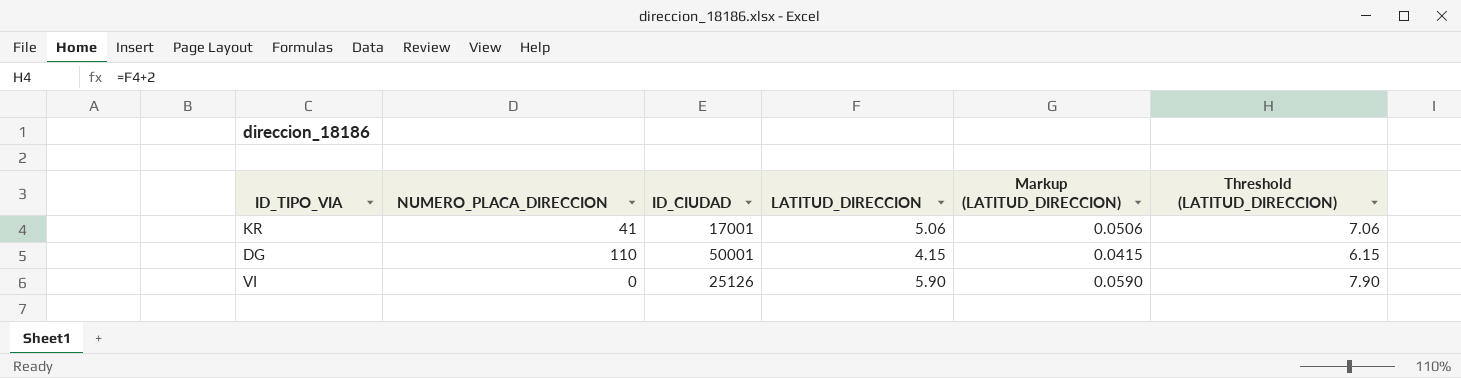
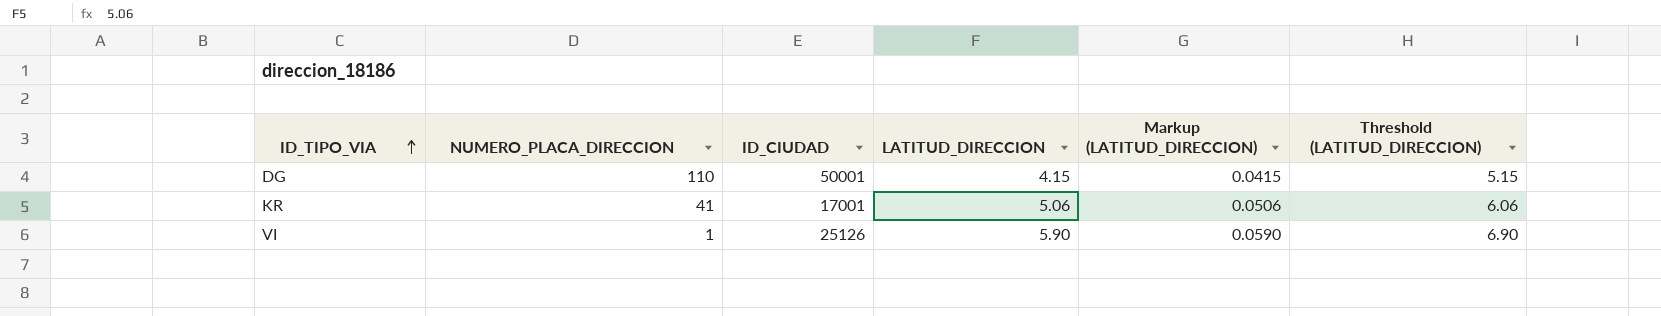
row order: none -> ID_TIPO_VIA ascending
column Threshold (LATITUD_DIRECCION) | formula: [LATITUD_DIRECCION] + 2 -> [LATITUD_DIRECCION] + 1
VI | NUMERO_PLACA_DIRECCION: 0 -> 1

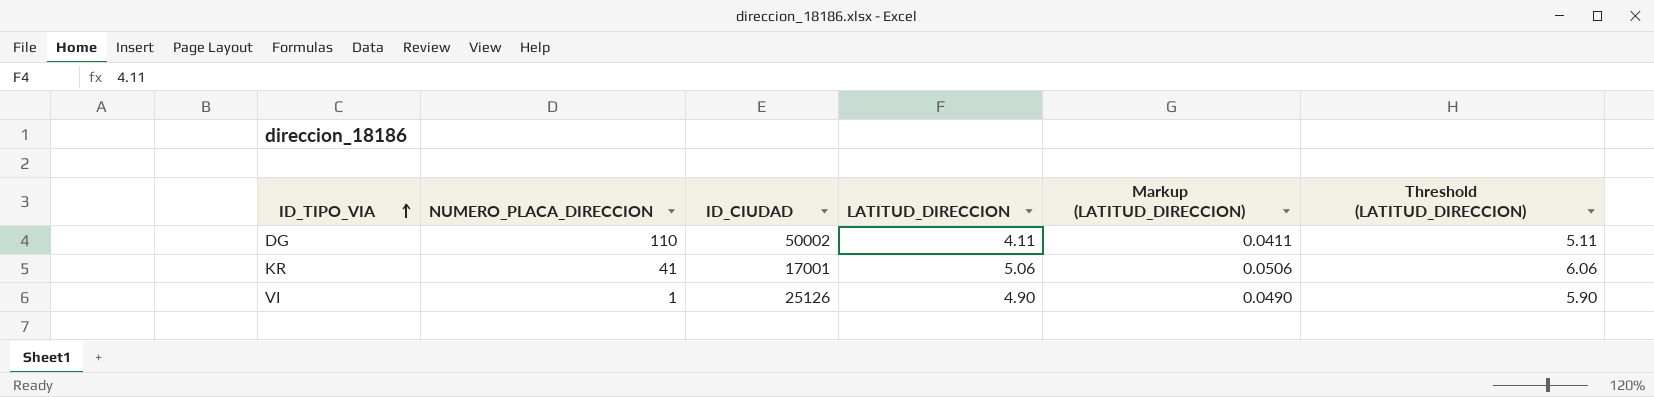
DG | ID_CIUDAD: 50001 -> 50002
DG | LATITUD_DIRECCION: 4.15 -> 4.11
DG | Markup (LATITUD_DIRECCION): 0.0415 -> 0.0411
DG | Threshold (LATITUD_DIRECCION): 5.15 -> 5.11
VI | LATITUD_DIRECCION: 5.90 -> 4.90
VI | Markup (LATITUD_DIRECCION): 0.0590 -> 0.0490
VI | Threshold (LATITUD_DIRECCION): 6.90 -> 5.90

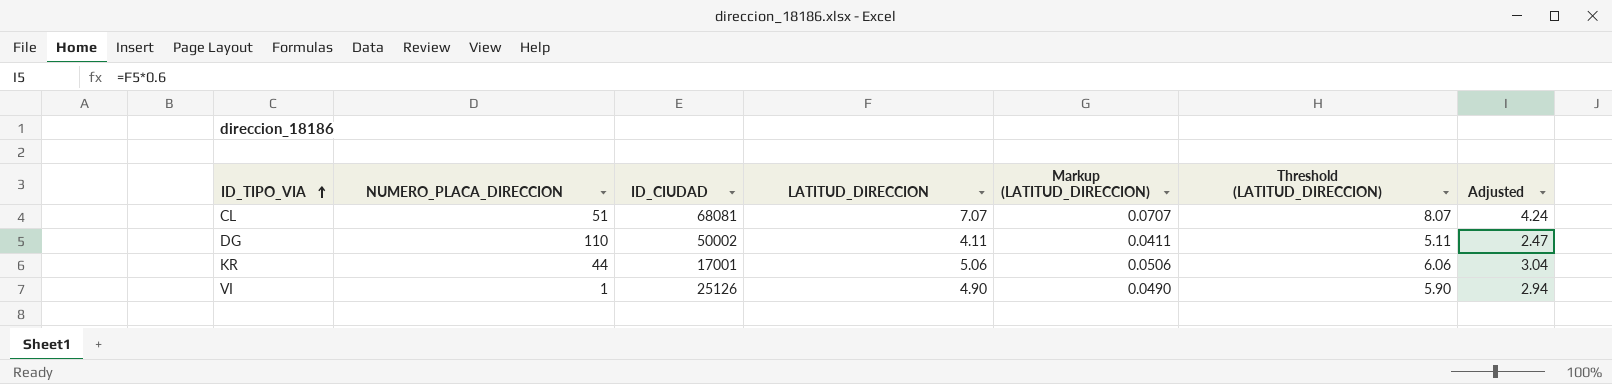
column Adjusted | formula: none -> [LATITUD_DIRECCION] * 0.6
row CL: none -> 51 | 68081 | 7.07 | 0.0707 | 8.07 | 4.24
KR | NUMERO_PLACA_DIRECCION: 41 -> 44

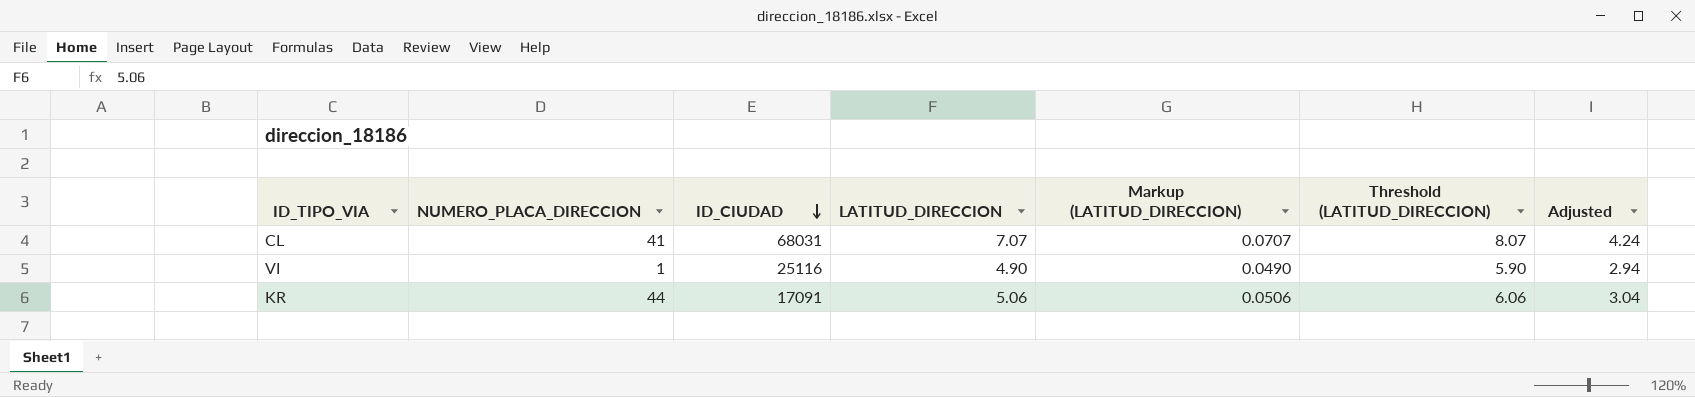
row order: ID_TIPO_VIA ascending -> ID_CIUDAD descending
row DG: 110 | 50002 | 4.11 | 0.0411 | 5.11 | 2.47 -> none
CL | NUMERO_PLACA_DIRECCION: 51 -> 41
CL | ID_CIUDAD: 68081 -> 68031
VI | ID_CIUDAD: 25126 -> 25116
KR | ID_CIUDAD: 17001 -> 17091

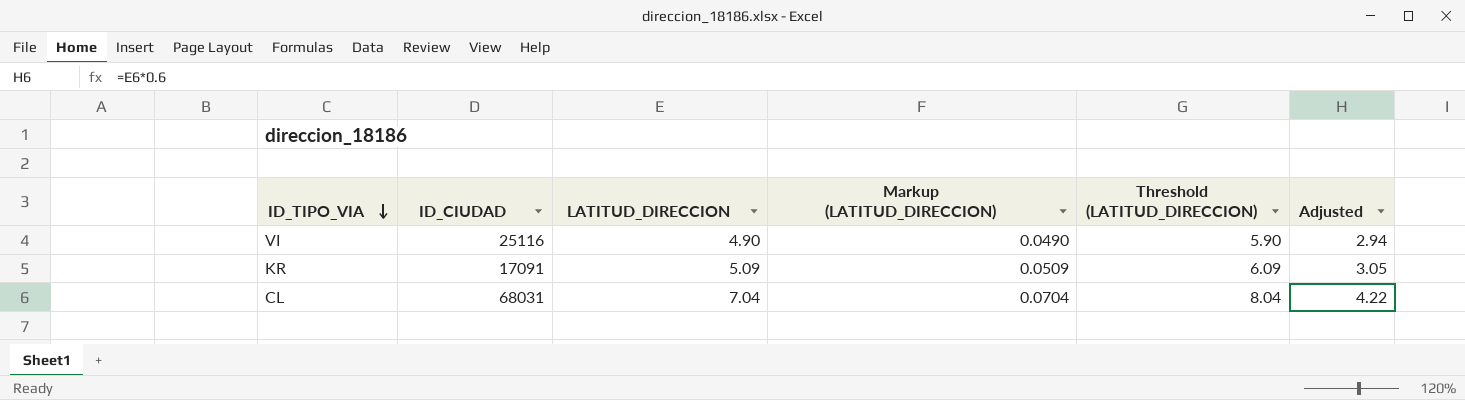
row order: ID_CIUDAD descending -> ID_TIPO_VIA descending
column NUMERO_PLACA_DIRECCION | position: 2 -> none
KR | LATITUD_DIRECCION: 5.06 -> 5.09
KR | Markup (LATITUD_DIRECCION): 0.0506 -> 0.0509
KR | Threshold (LATITUD_DIRECCION): 6.06 -> 6.09
KR | Adjusted: 3.04 -> 3.05
CL | LATITUD_DIRECCION: 7.07 -> 7.04
CL | Markup (LATITUD_DIRECCION): 0.0707 -> 0.0704
CL | Threshold (LATITUD_DIRECCION): 8.07 -> 8.04
CL | Adjusted: 4.24 -> 4.22

